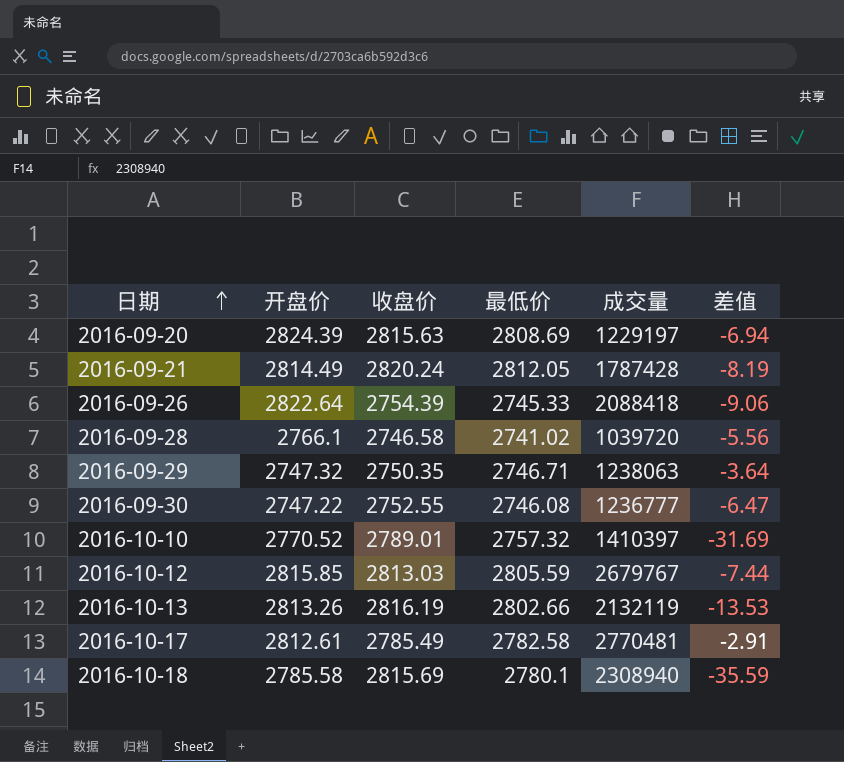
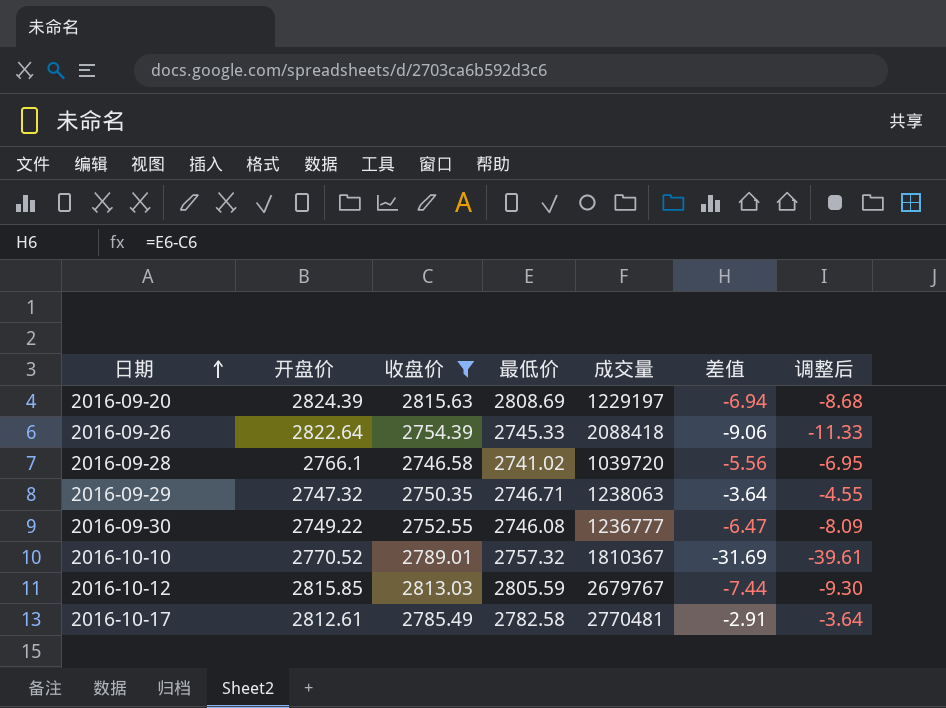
filter: none -> 收盘价 <= 2815.63
column 调整后 | formula: none -> [差值] * 1.25
2016-09-30 | 开盘价: 2747.22 -> 2749.22
2016-10-10 | 成交量: 1410397 -> 1810367

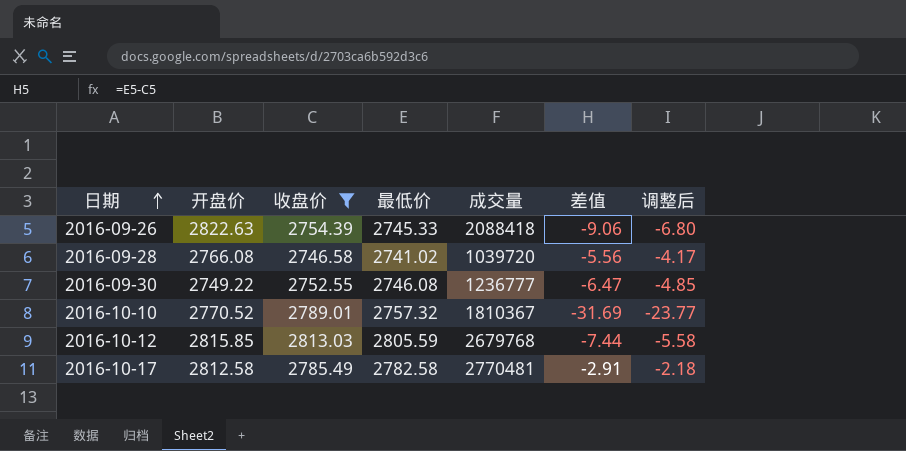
column 调整后 | formula: [差值] * 1.25 -> [差值] * 0.75
row 2016-09-20: 2824.39 | 2815.63 | 2808.69 | 1229197 | -6.94 | -8.68 -> none
row 2016-09-29: 2747.32 | 2750.35 | 2746.71 | 1238063 | -3.64 | -4.55 -> none
2016-09-26 | 开盘价: 2822.64 -> 2822.63
2016-09-28 | 开盘价: 2766.1 -> 2766.08
2016-10-12 | 成交量: 2679767 -> 2679768
2016-10-17 | 开盘价: 2812.61 -> 2812.58

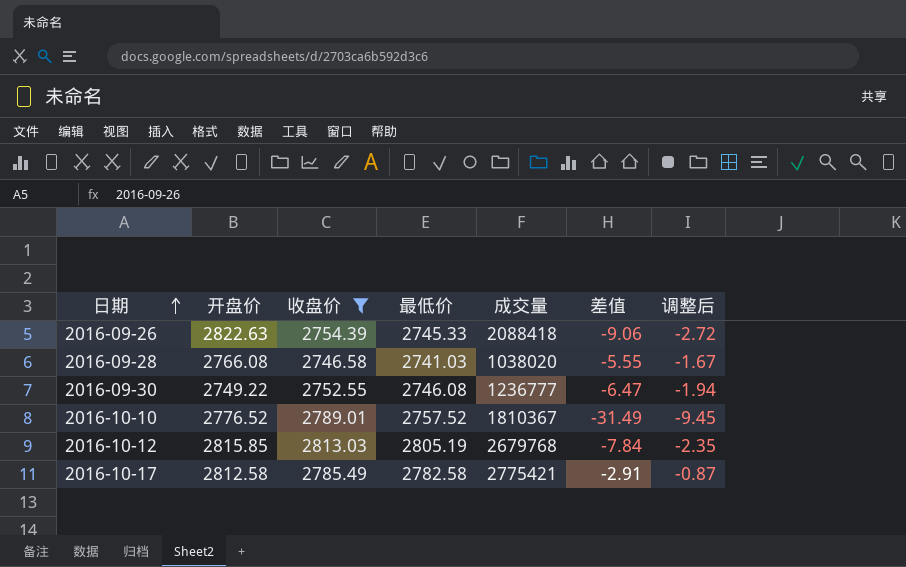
column 调整后 | formula: [差值] * 0.75 -> [差值] * 0.3
2016-09-28 | 最低价: 2741.02 -> 2741.03
2016-09-28 | 成交量: 1039720 -> 1038020
2016-09-28 | 差值: -5.56 -> -5.55
2016-10-10 | 开盘价: 2770.52 -> 2776.52
2016-10-10 | 最低价: 2757.32 -> 2757.52
2016-10-10 | 差值: -31.69 -> -31.49
2016-10-12 | 最低价: 2805.59 -> 2805.19
2016-10-12 | 差值: -7.44 -> -7.84
2016-10-17 | 成交量: 2770481 -> 2775421

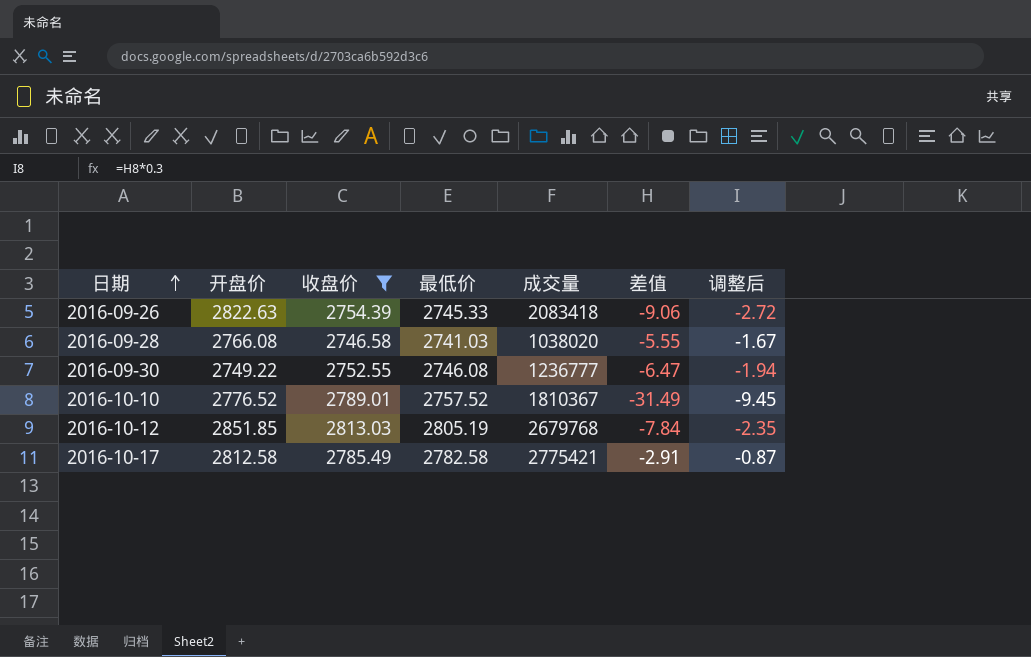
2016-09-26 | 成交量: 2088418 -> 2083418
2016-10-12 | 开盘价: 2815.85 -> 2851.85

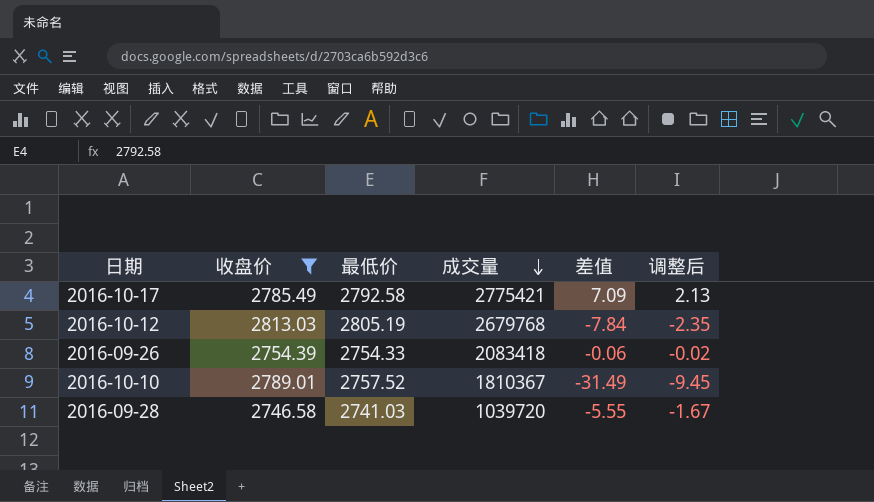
row order: 日期 ascending -> 成交量 descending
column 开盘价 | position: 2 -> none
row 2016-09-30: 2749.22 | 2752.55 | 2746.08 | 1236777 | -6.47 | -1.94 -> none
2016-10-17 | 最低价: 2782.58 -> 2792.58
2016-10-17 | 差值: -2.91 -> 7.09
2016-10-17 | 调整后: -0.87 -> 2.13
2016-09-26 | 最低价: 2745.33 -> 2754.33
2016-09-26 | 差值: -9.06 -> -0.06
2016-09-26 | 调整后: -2.72 -> -0.02
2016-09-28 | 成交量: 1038020 -> 1039720

